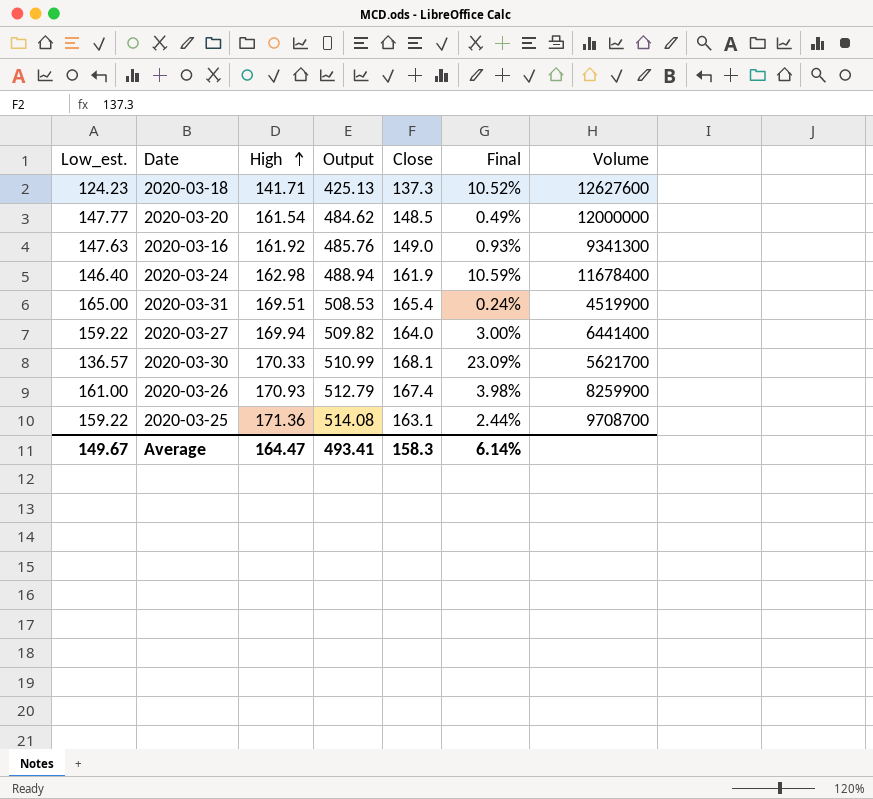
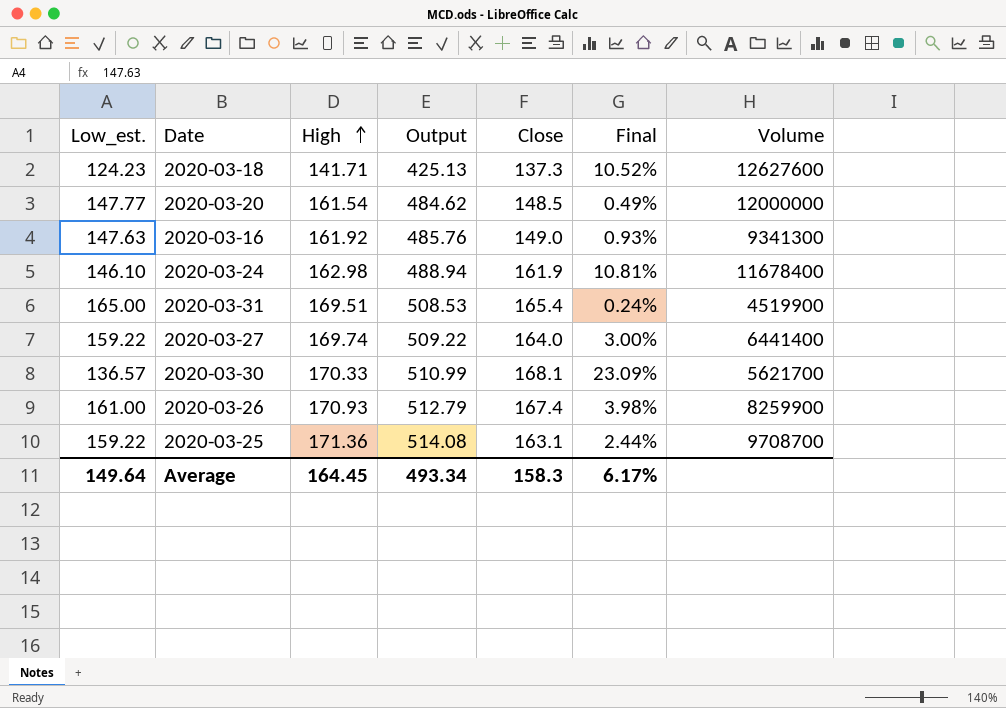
2020-03-24 | Low_est.: 146.40 -> 146.10
2020-03-24 | Final: 10.59% -> 10.81%
2020-03-27 | High: 169.94 -> 169.74
2020-03-27 | Output: 509.82 -> 509.22
Average | Low_est.: 149.67 -> 149.64
Average | High: 164.47 -> 164.45
Average | Output: 493.41 -> 493.34
Average | Final: 6.14% -> 6.17%

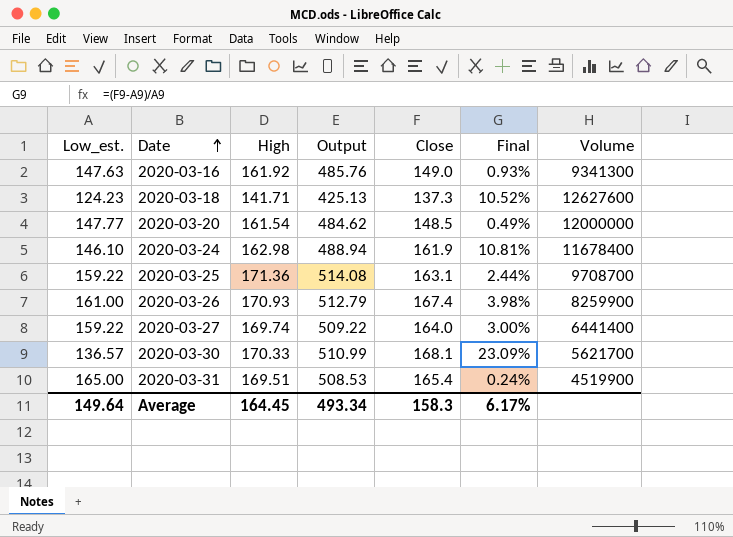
row order: High ascending -> Date ascending

